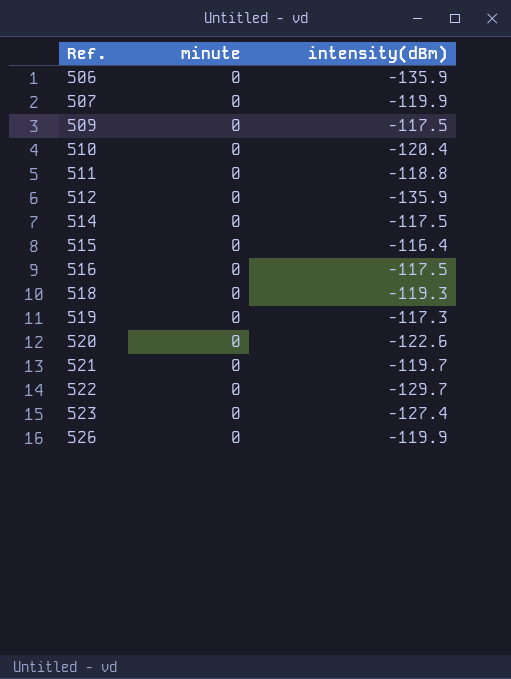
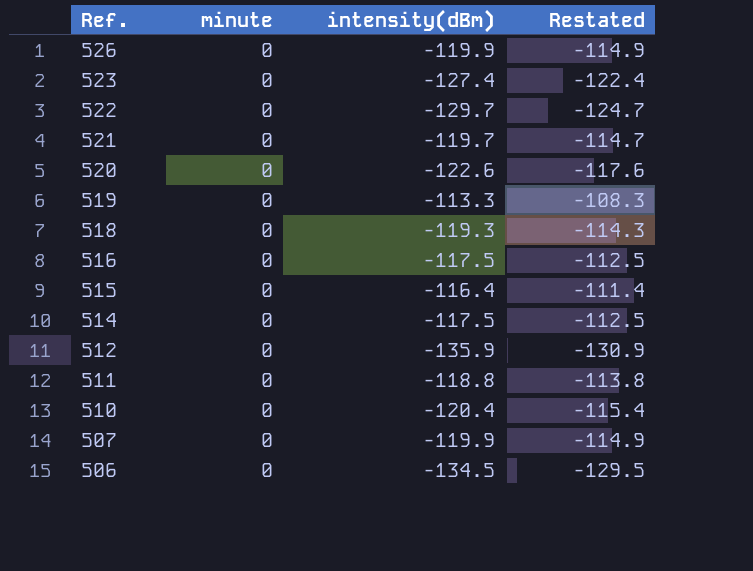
row order: Ref. ascending -> Ref. descending
column Restated | formula: none -> [intensity(dBm)] + 5
row 509: 0 | -117.5 -> none
519 | intensity(dBm): -117.3 -> -113.3
506 | intensity(dBm): -135.9 -> -134.5

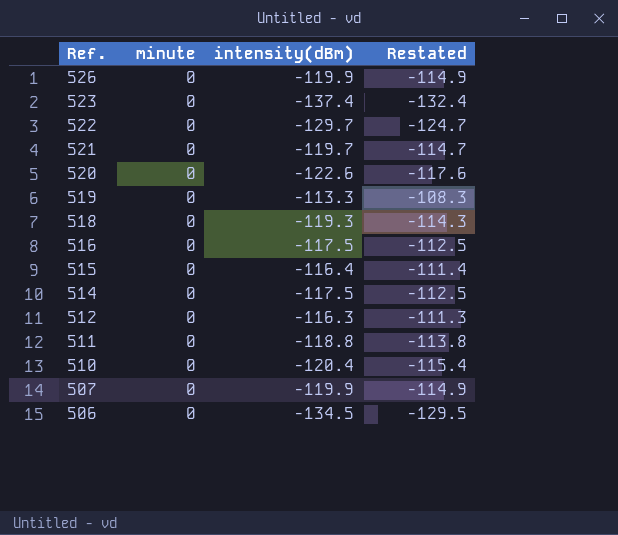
523 | intensity(dBm): -127.4 -> -137.4
523 | Restated: -122.4 -> -132.4
512 | intensity(dBm): -135.9 -> -116.3
512 | Restated: -130.9 -> -111.3

